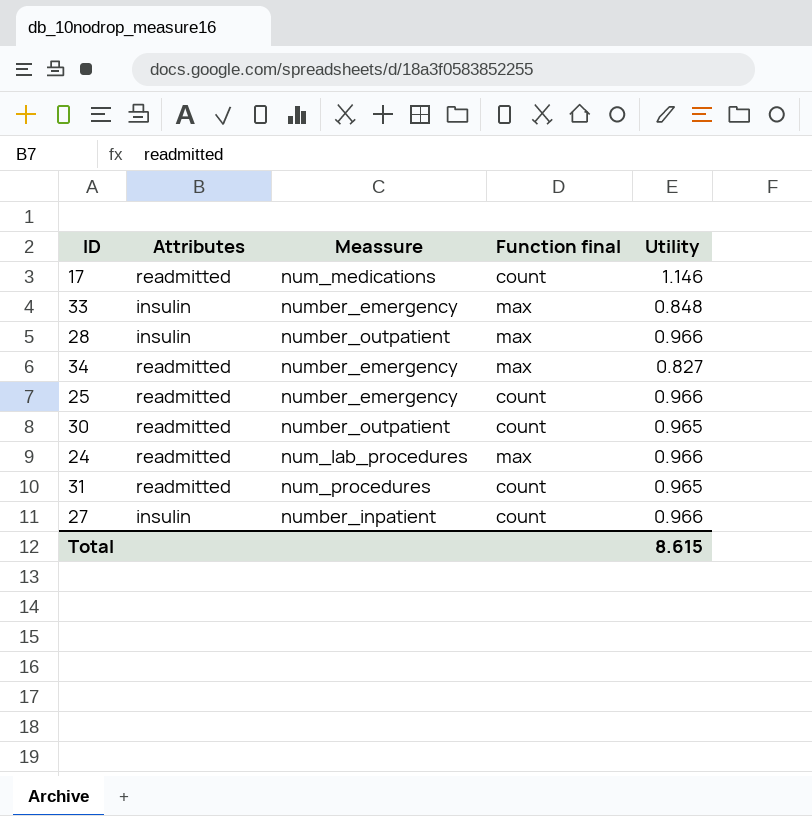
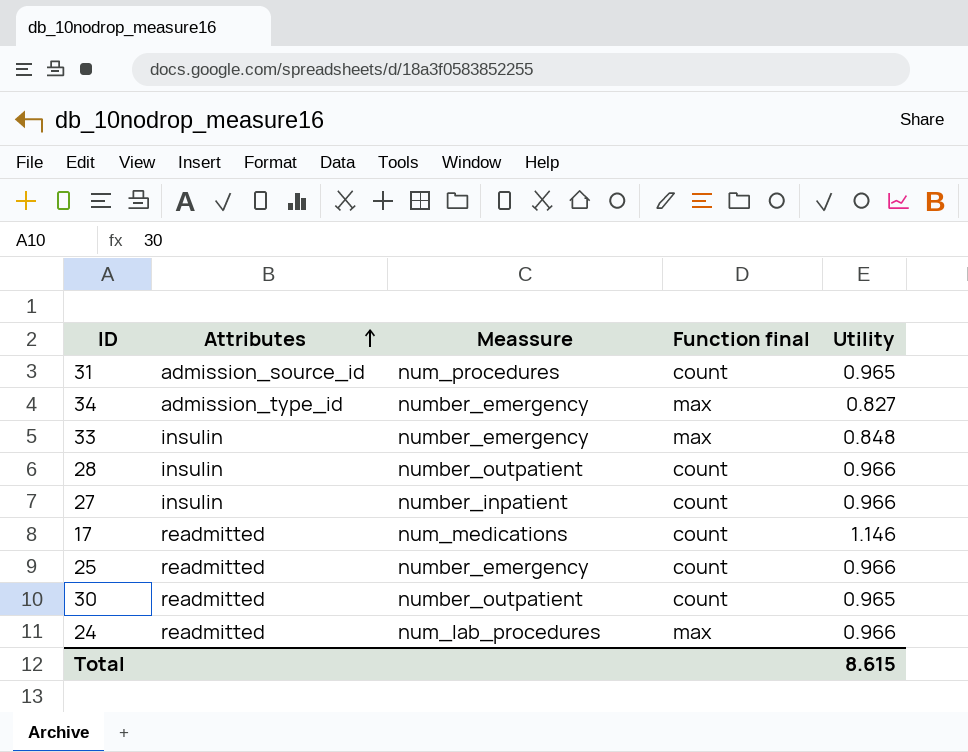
row order: none -> Attributes ascending
31 | Attributes: readmitted -> admission_source_id
34 | Attributes: readmitted -> admission_type_id
28 | Function final: max -> count

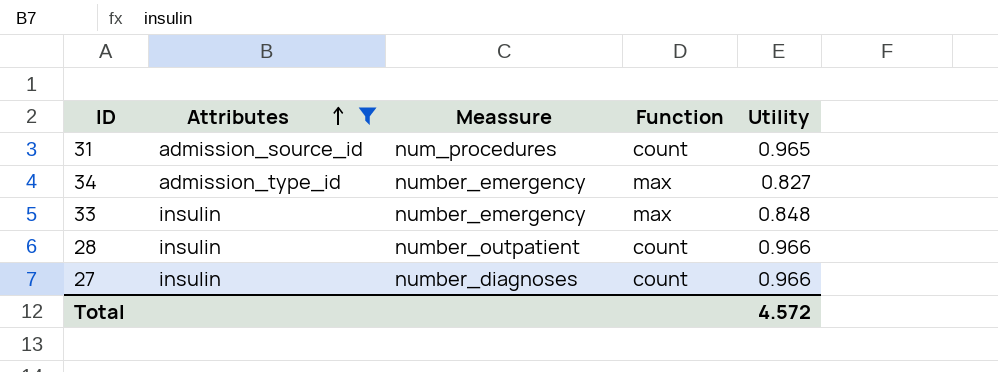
filter: none -> Attributes != readmitted
column name: Function final -> Function
27 | Meassure: number_inpatient -> number_diagnoses
Total | Utility: 8.615 -> 4.572

